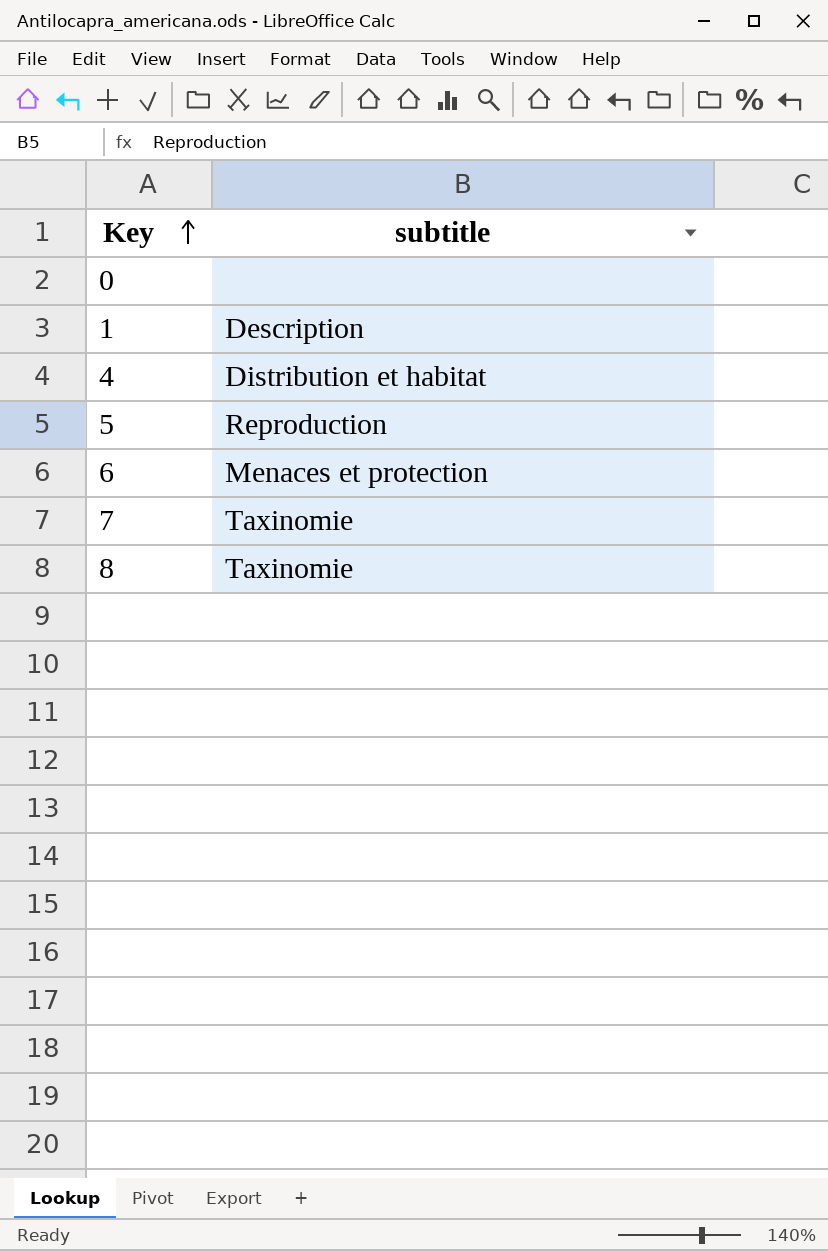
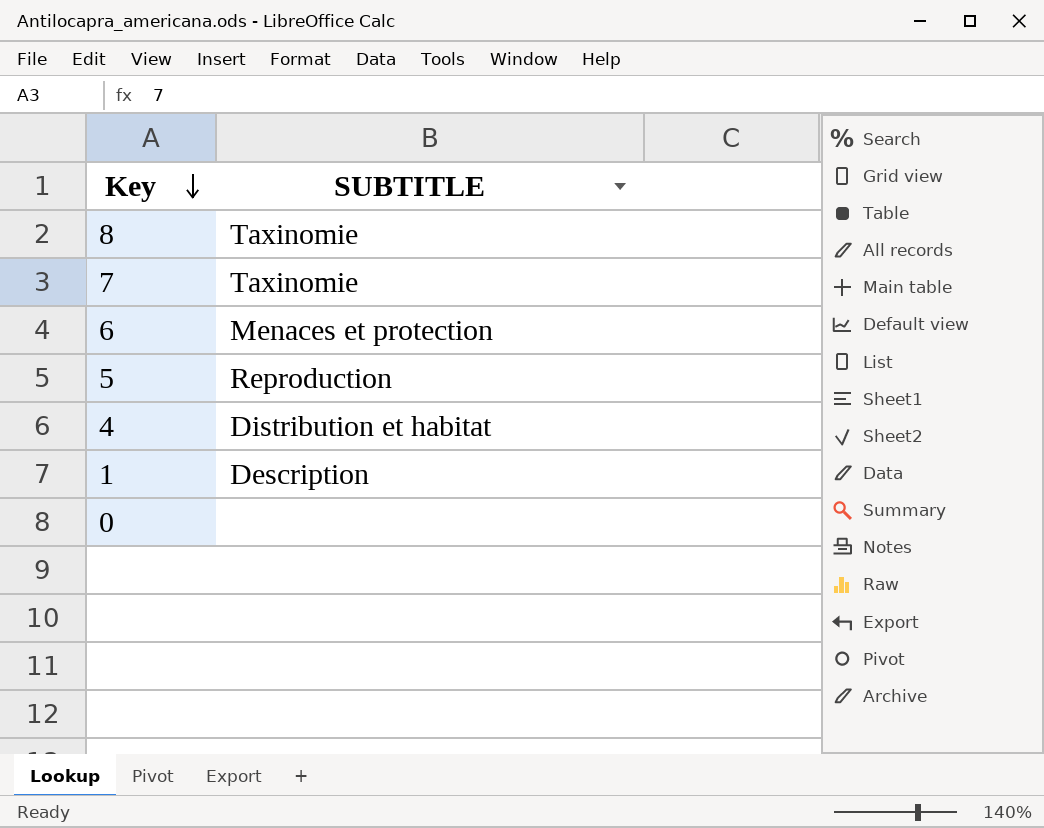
row order: Key ascending -> Key descending
column name: subtitle -> SUBTITLE

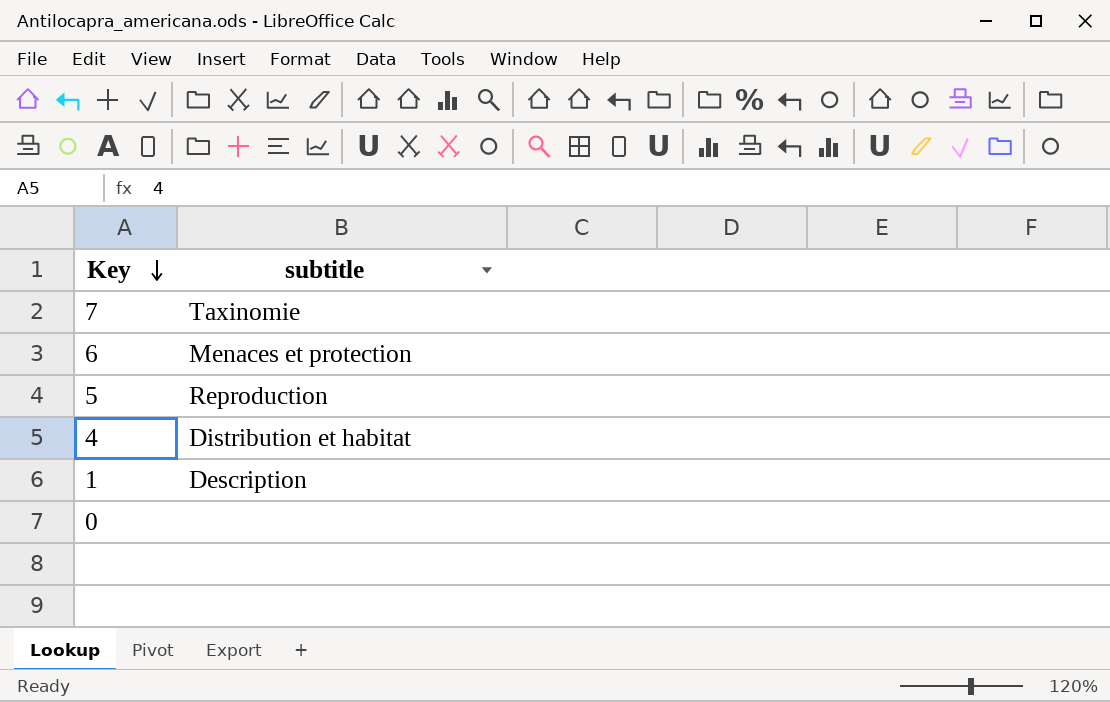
column name: SUBTITLE -> subtitle
row 8: Taxinomie -> none

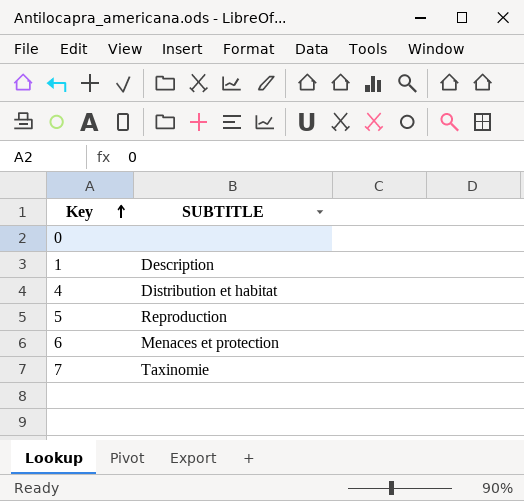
row order: Key descending -> Key ascending
column name: subtitle -> SUBTITLE

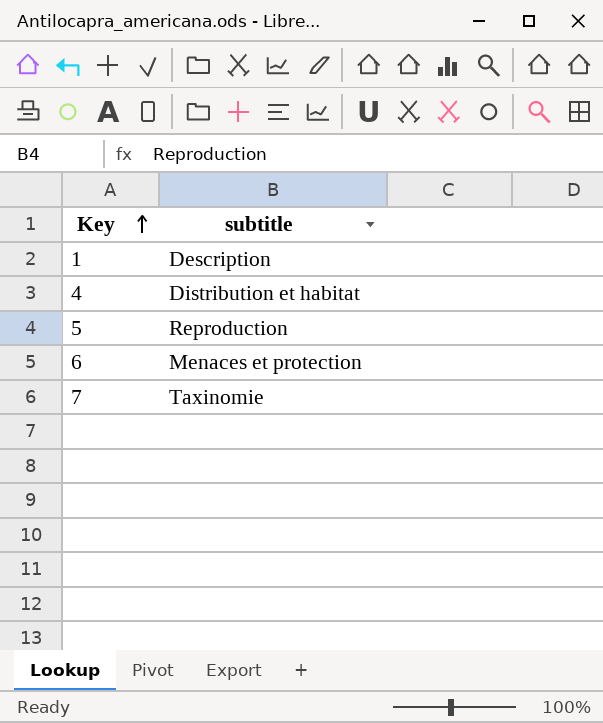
column name: SUBTITLE -> subtitle
row 0: none -> none

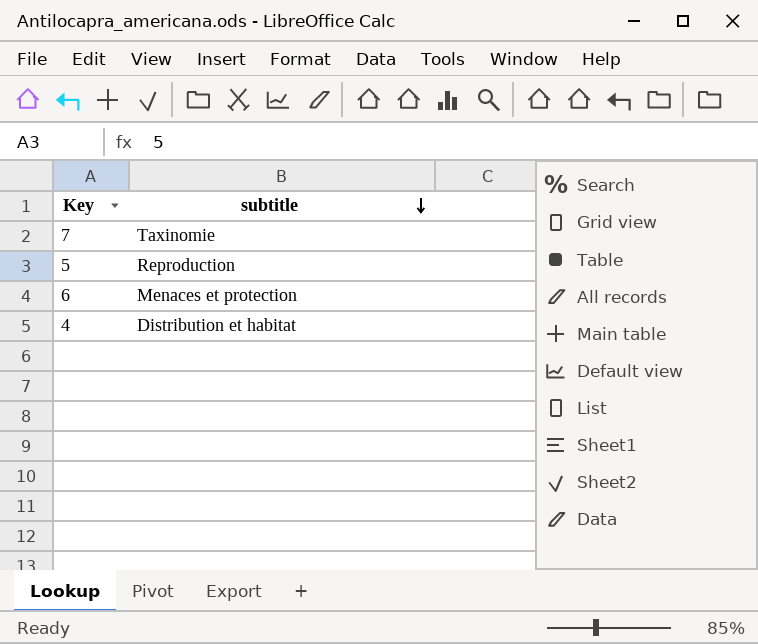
row order: Key ascending -> subtitle descending
row 1: Description -> none

